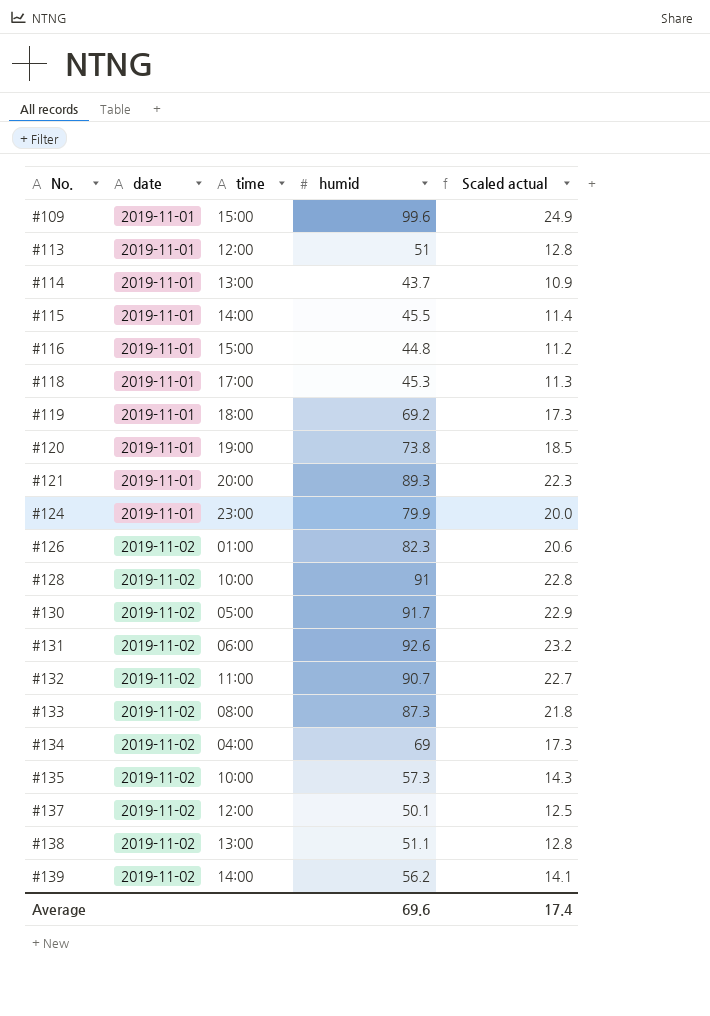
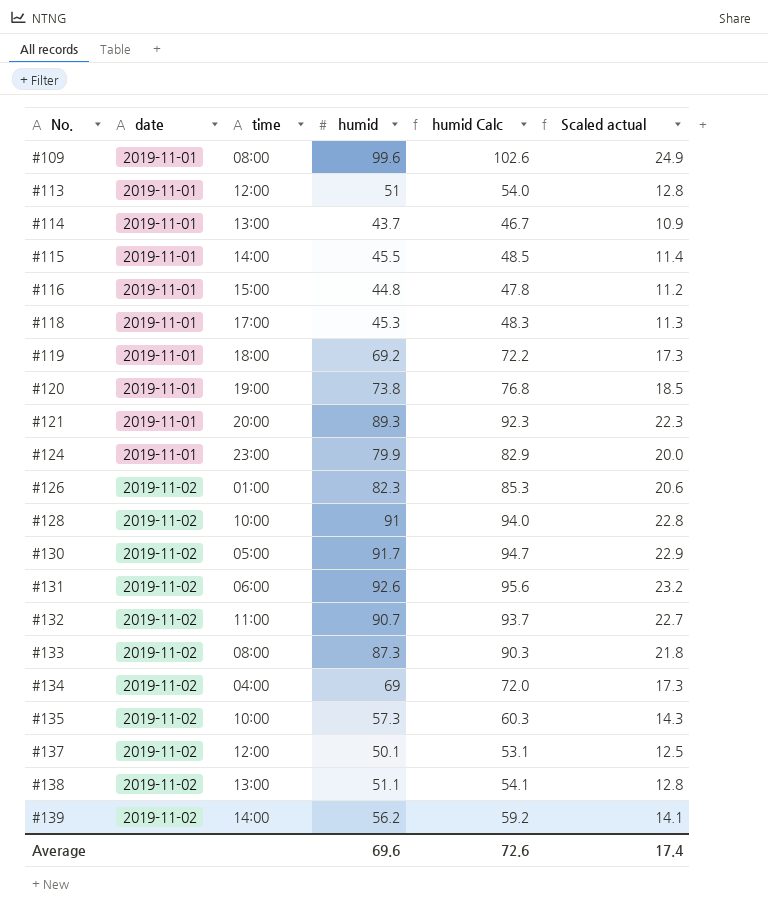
column humid Calc | formula: none -> [humid] + 3
#109 | time: 15:00 -> 08:00

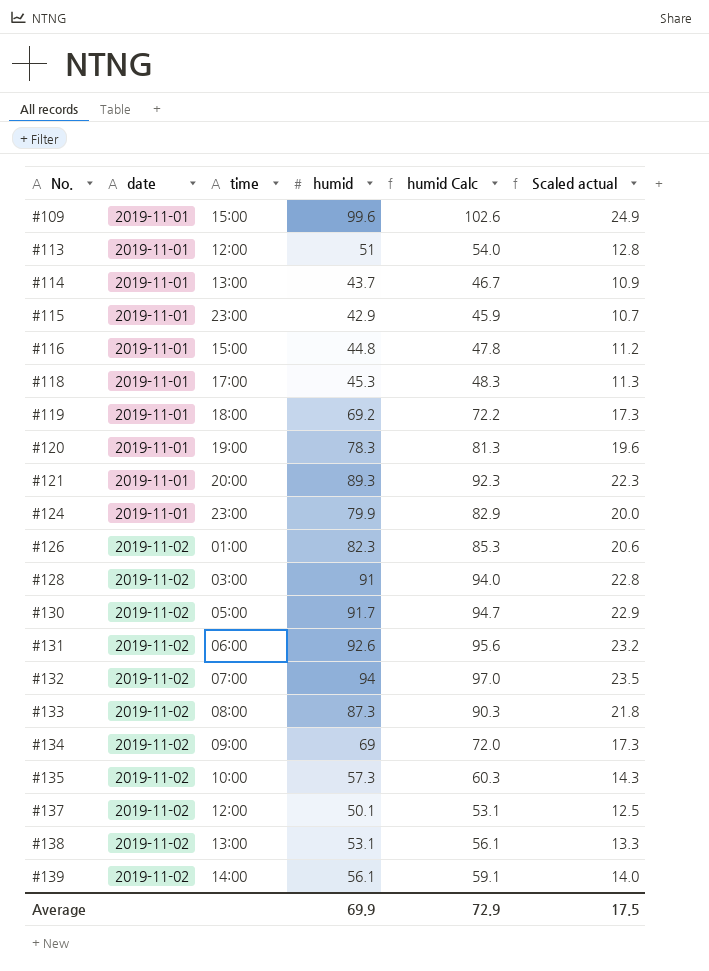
#109 | time: 08:00 -> 15:00
#115 | time: 14:00 -> 23:00
#115 | humid: 45.5 -> 42.9
#115 | humid Calc: 48.5 -> 45.9
#115 | Scaled actual: 11.4 -> 10.7
#120 | humid: 73.8 -> 78.3
#120 | humid Calc: 76.8 -> 81.3
#120 | Scaled actual: 18.5 -> 19.6
#128 | time: 10:00 -> 03:00
#132 | time: 11:00 -> 07:00
#132 | humid: 90.7 -> 94
#132 | humid Calc: 93.7 -> 97.0
#132 | Scaled actual: 22.7 -> 23.5
#134 | time: 04:00 -> 09:00
#138 | humid: 51.1 -> 53.1
#138 | humid Calc: 54.1 -> 56.1
#138 | Scaled actual: 12.8 -> 13.3
#139 | humid: 56.2 -> 56.1
#139 | humid Calc: 59.2 -> 59.1
#139 | Scaled actual: 14.1 -> 14.0
Average | humid: 69.6 -> 69.9
Average | humid Calc: 72.6 -> 72.9
Average | Scaled actual: 17.4 -> 17.5

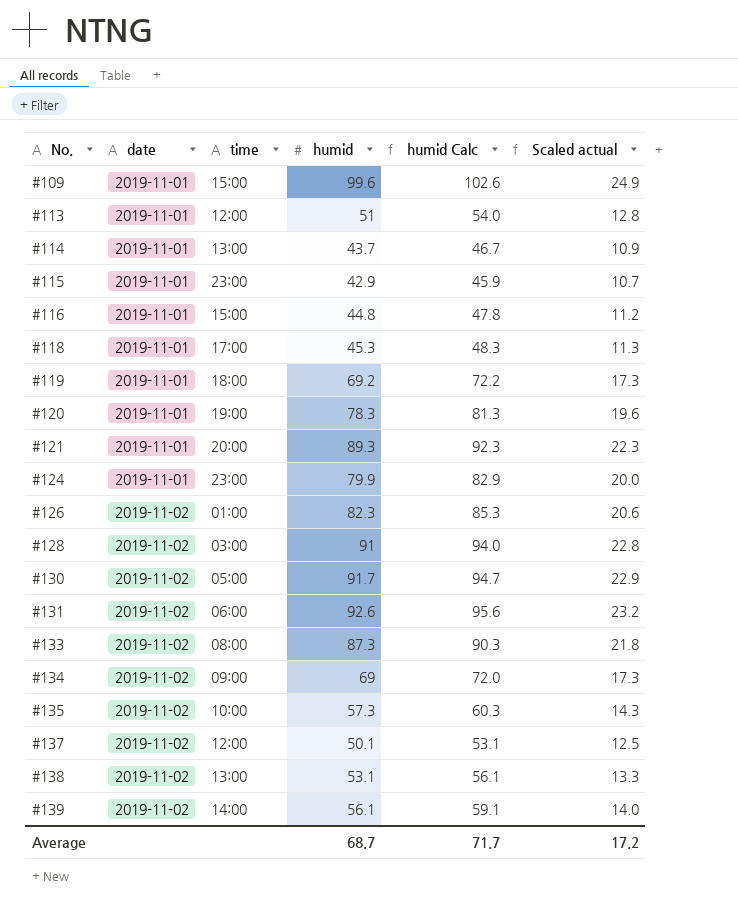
row #132: 2019-11-02 | 07:00 | 94 | 97.0 | 23.5 -> none
Average | humid: 69.9 -> 68.7
Average | humid Calc: 72.9 -> 71.7
Average | Scaled actual: 17.5 -> 17.2

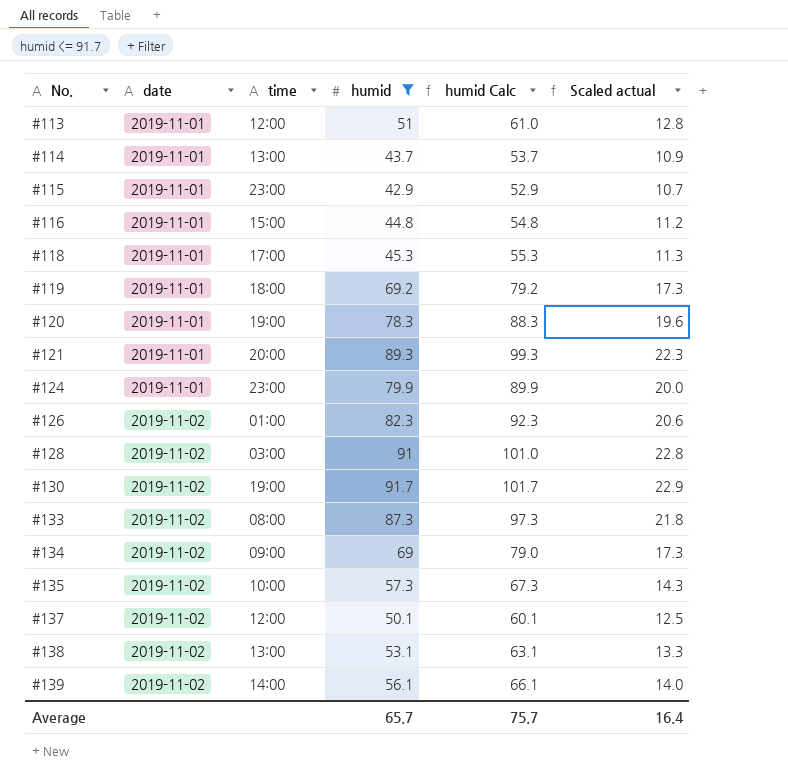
filter: none -> humid <= 91.7
column humid Calc | formula: [humid] + 3 -> [humid] + 10
#130 | time: 05:00 -> 19:00
Average | humid: 68.7 -> 65.7
Average | humid Calc: 71.7 -> 75.7
Average | Scaled actual: 17.2 -> 16.4

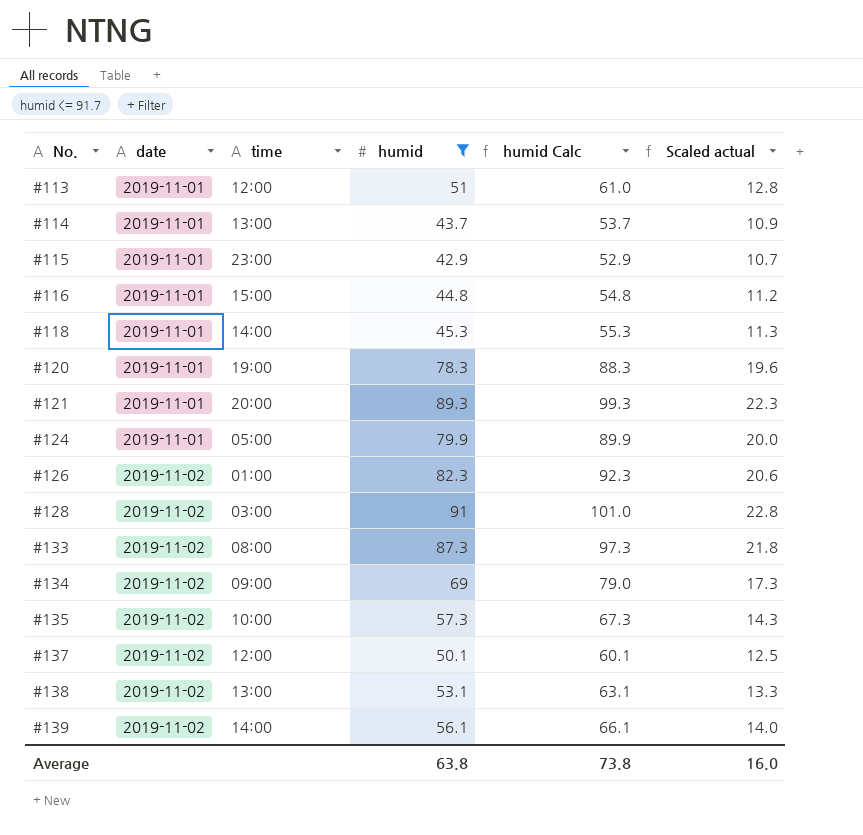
row #119: 2019-11-01 | 18:00 | 69.2 | 79.2 | 17.3 -> none
row #130: 2019-11-02 | 19:00 | 91.7 | 101.7 | 22.9 -> none
#118 | time: 17:00 -> 14:00
#124 | time: 23:00 -> 05:00
Average | humid: 65.7 -> 63.8
Average | humid Calc: 75.7 -> 73.8
Average | Scaled actual: 16.4 -> 16.0

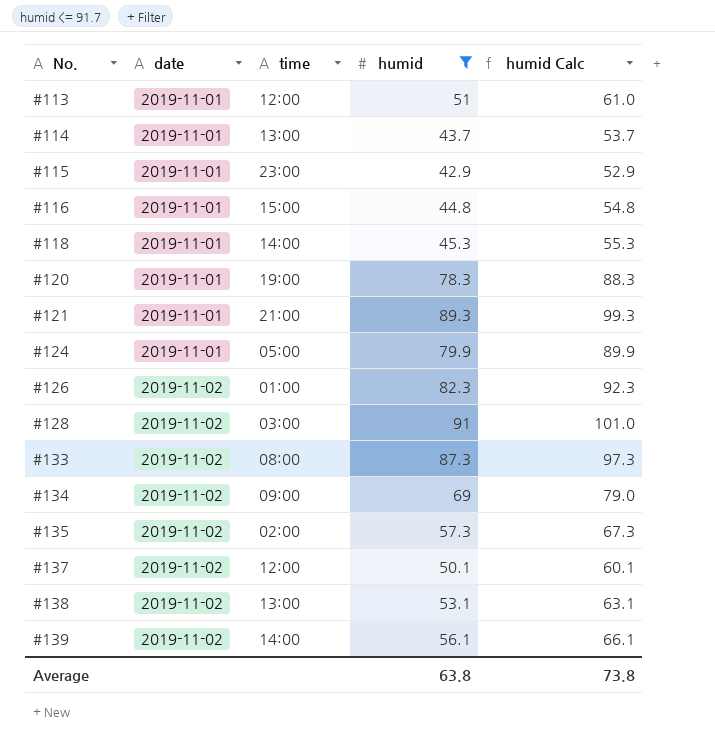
column Scaled actual | formula: [humid] * 0.25 -> none
#121 | time: 20:00 -> 21:00
#135 | time: 10:00 -> 02:00

